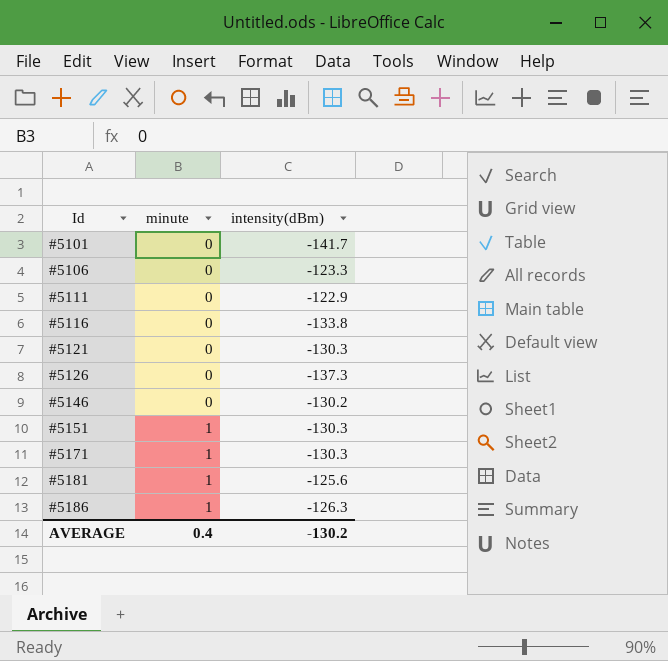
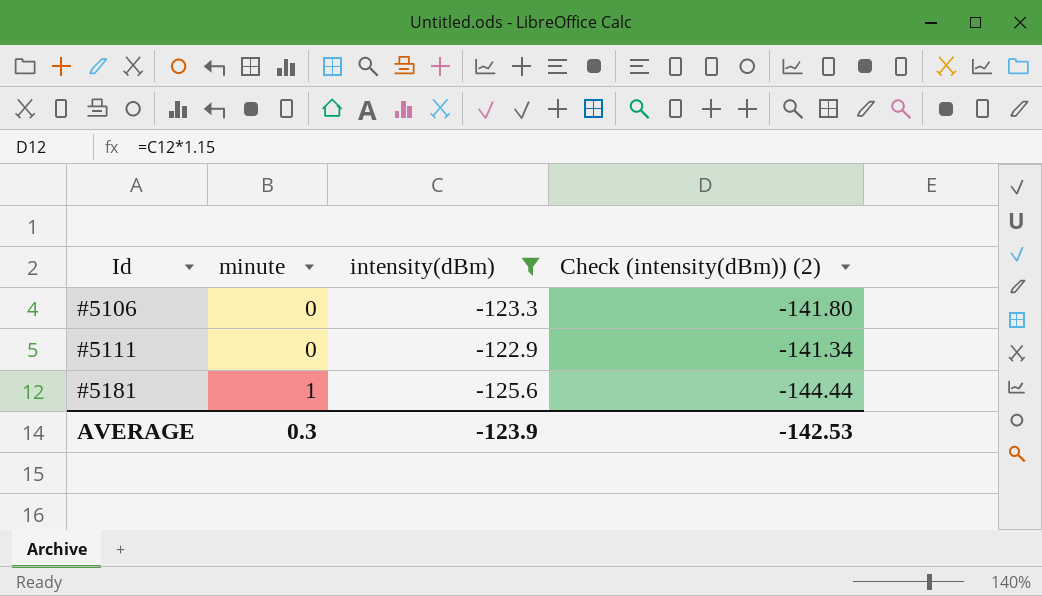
filter: none -> intensity(dBm) >= -125.6
column Check (intensity(dBm)) (2) | formula: none -> [intensity(dBm)] * 1.15
AVERAGE | minute: 0.4 -> 0.3
AVERAGE | intensity(dBm): -130.2 -> -123.9

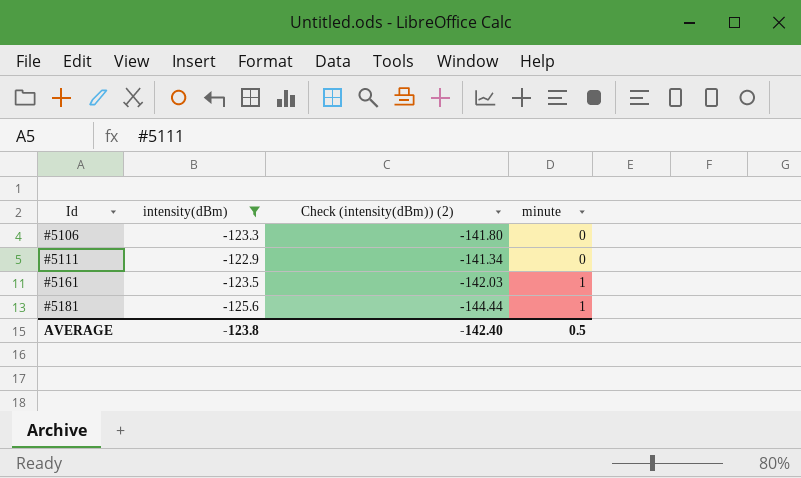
column minute | position: 2 -> 4
row #5161: none -> -123.5 | -142.03 | 1
AVERAGE | intensity(dBm): -123.9 -> -123.8
AVERAGE | Check (intensity(dBm)) (2): -142.53 -> -142.40
AVERAGE | minute: 0.3 -> 0.5

